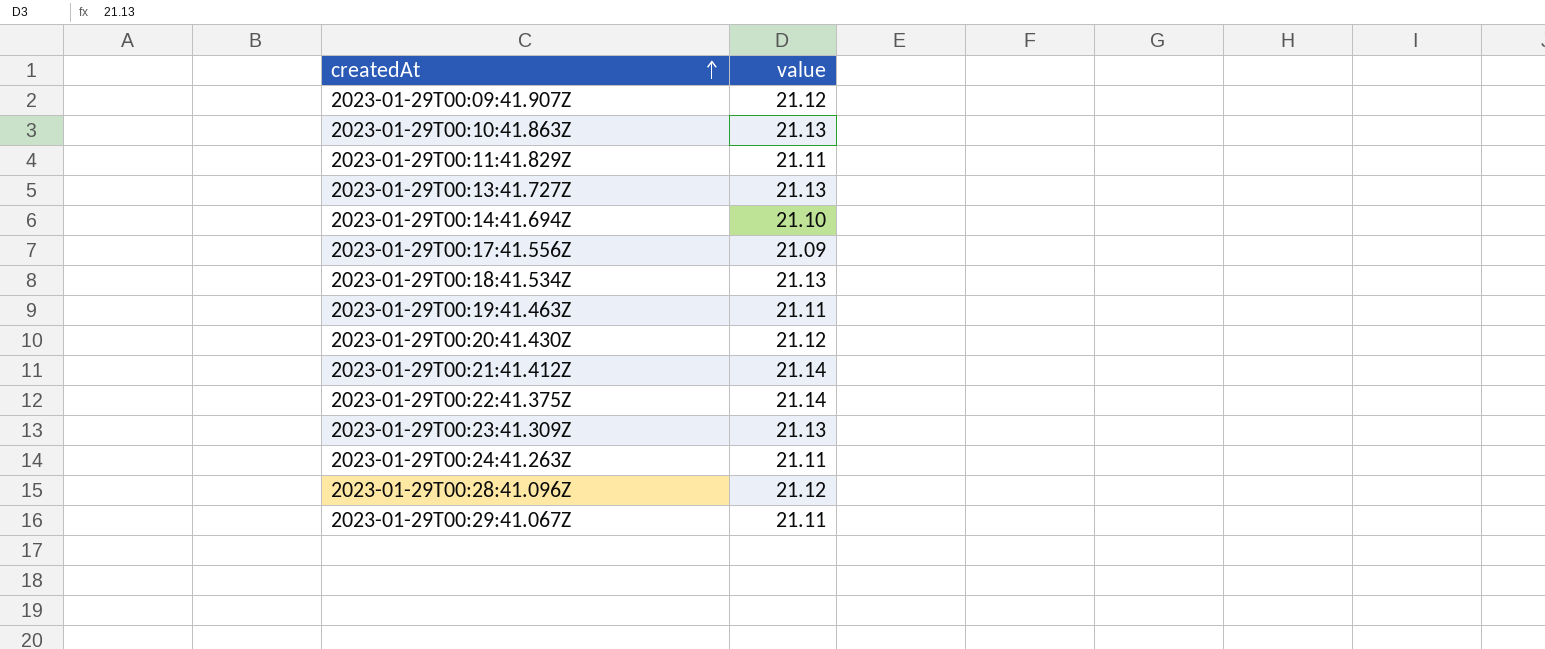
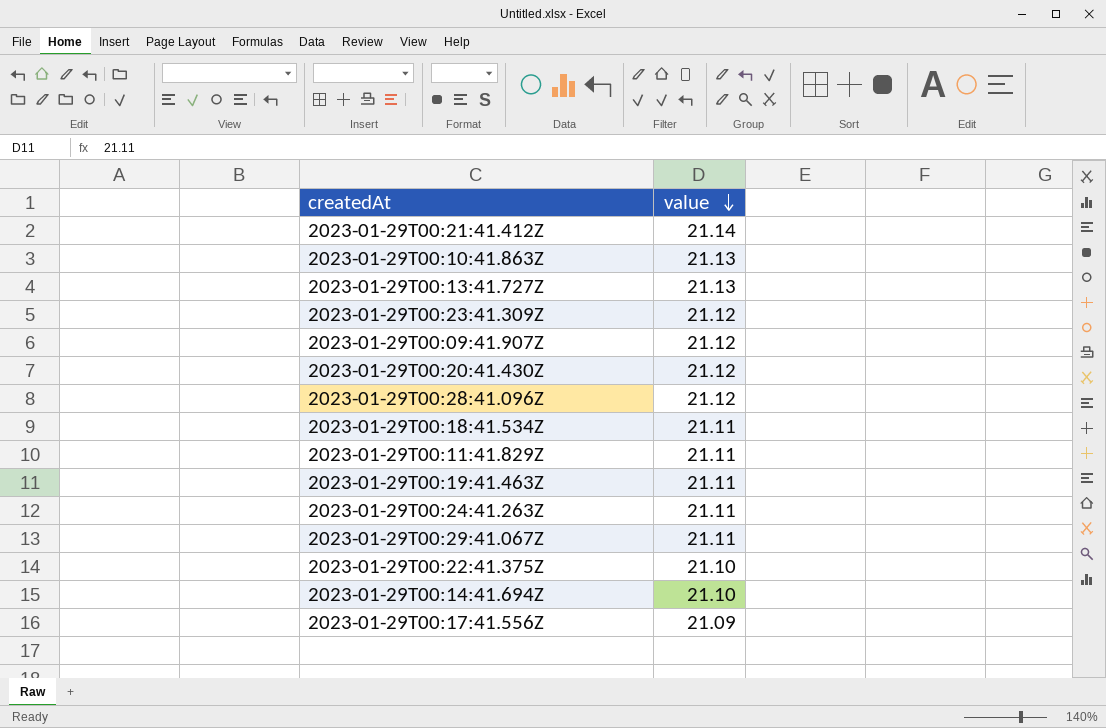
row order: createdAt ascending -> value descending
2023-01-29T00:23:41.309Z | value: 21.13 -> 21.12
2023-01-29T00:18:41.534Z | value: 21.13 -> 21.11
2023-01-29T00:22:41.375Z | value: 21.14 -> 21.10

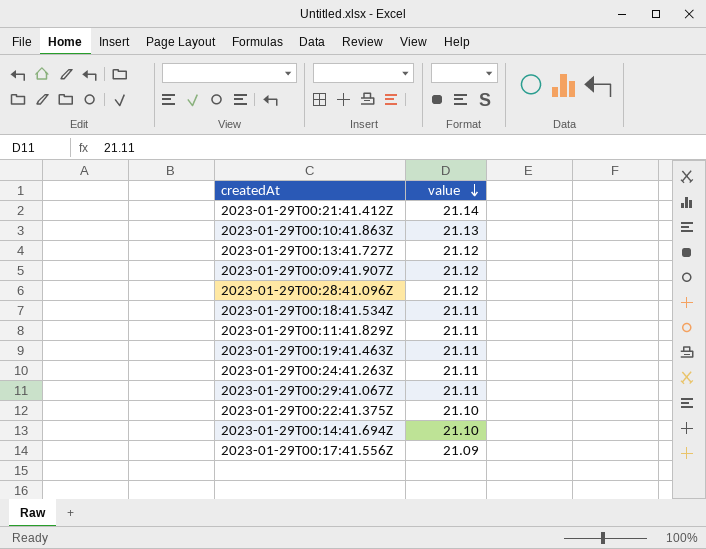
row 2023-01-29T00:23:41.309Z: 21.12 -> none
row 2023-01-29T00:20:41.430Z: 21.12 -> none
2023-01-29T00:13:41.727Z | value: 21.13 -> 21.12

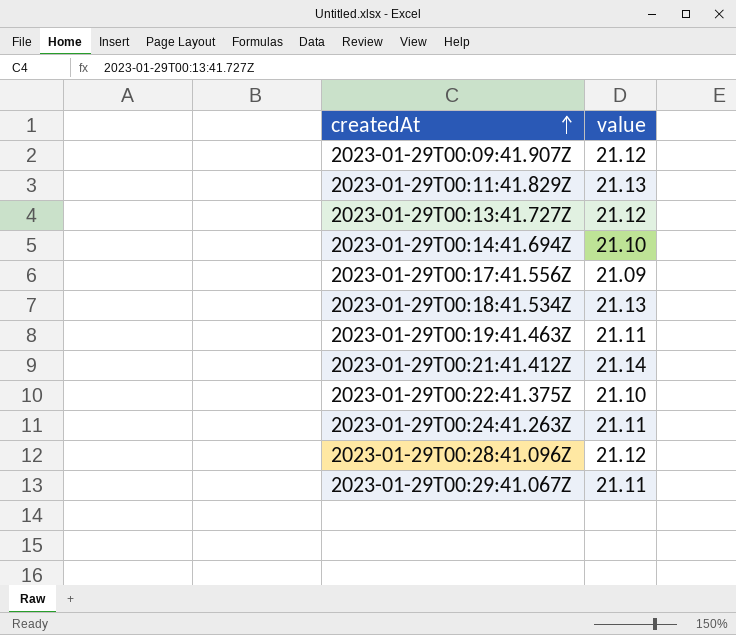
row order: value descending -> createdAt ascending
row 2023-01-29T00:10:41.863Z: 21.13 -> none
2023-01-29T00:11:41.829Z | value: 21.11 -> 21.13
2023-01-29T00:18:41.534Z | value: 21.11 -> 21.13

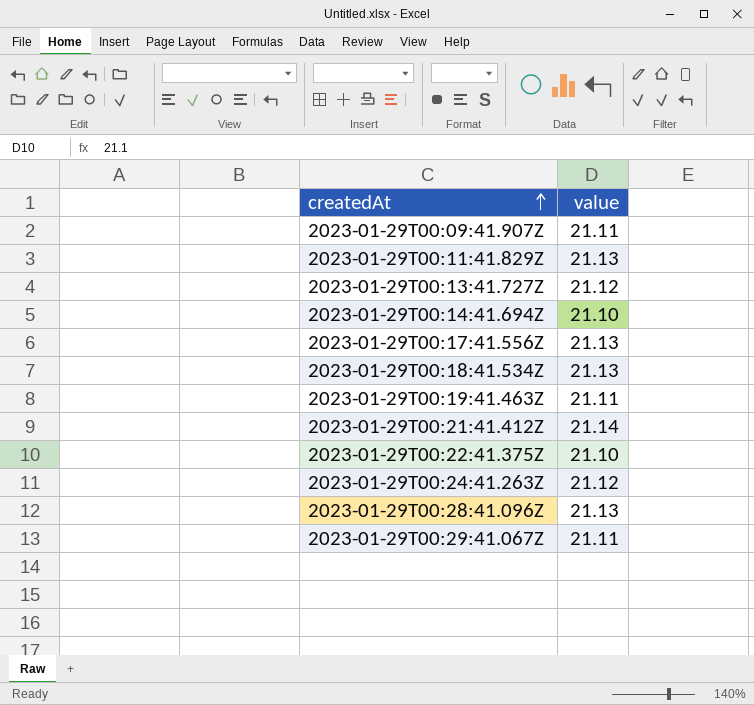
2023-01-29T00:09:41.907Z | value: 21.12 -> 21.11
2023-01-29T00:17:41.556Z | value: 21.09 -> 21.13
2023-01-29T00:24:41.263Z | value: 21.11 -> 21.12
2023-01-29T00:28:41.096Z | value: 21.12 -> 21.13

